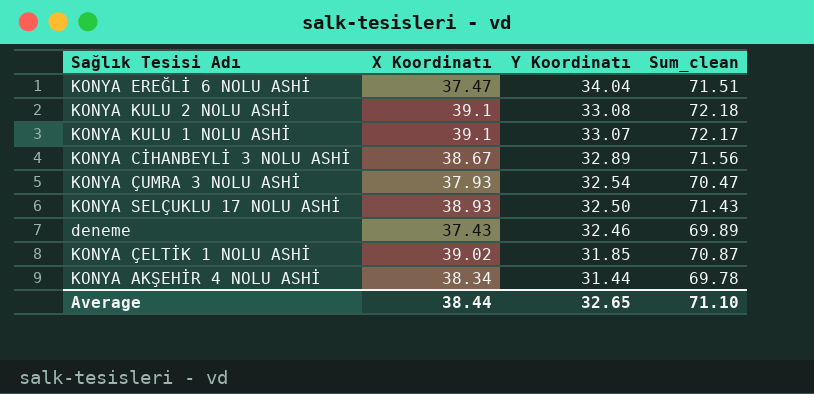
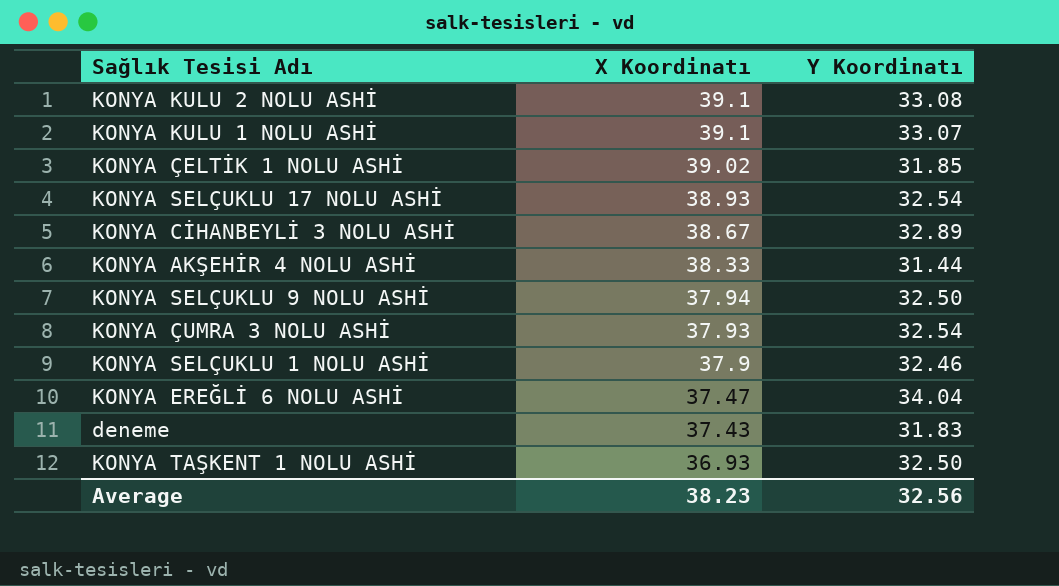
row order: Y Koordinatı descending -> X Koordinatı descending
column Sum_clean | formula: [X Koordinatı] + [Y Koordinatı] -> none
KONYA SELÇUKLU 17 NOLU ASHİ | Y Koordinatı: 32.50 -> 32.54
KONYA AKŞEHİR 4 NOLU ASHİ | X Koordinatı: 38.34 -> 38.33
row KONYA SELÇUKLU 9 NOLU ASHİ: none -> 37.94 | 32.50
row KONYA SELÇUKLU 1 NOLU ASHİ: none -> 37.9 | 32.46
deneme | Y Koordinatı: 32.46 -> 31.83
row KONYA TAŞKENT 1 NOLU ASHİ: none -> 36.93 | 32.50
Average | X Koordinatı: 38.44 -> 38.23
Average | Y Koordinatı: 32.65 -> 32.56

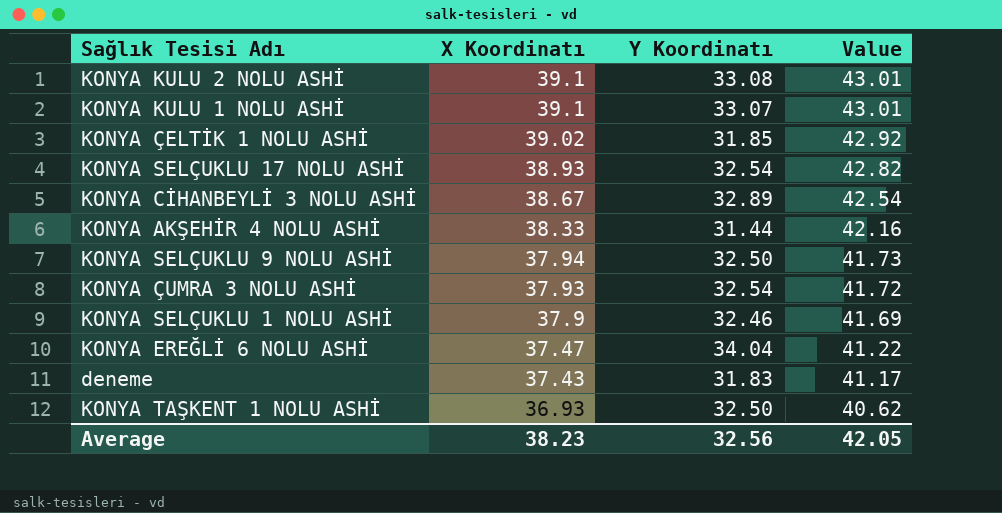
column Value | formula: none -> [X Koordinatı] * 1.1

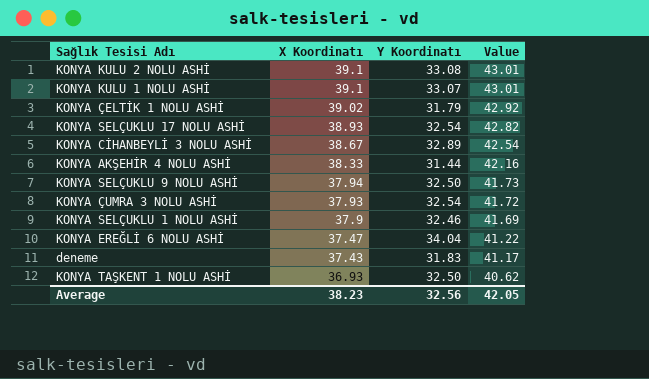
KONYA ÇELTİK 1 NOLU ASHİ | Y Koordinatı: 31.85 -> 31.79

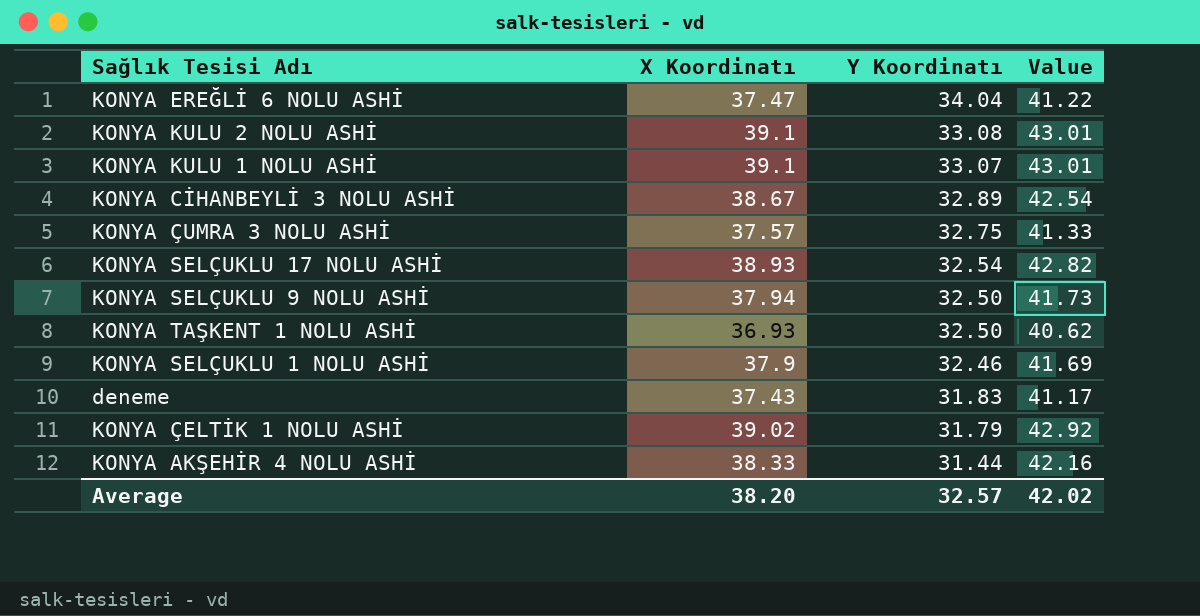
row order: X Koordinatı descending -> Y Koordinatı descending
KONYA ÇUMRA 3 NOLU ASHİ | X Koordinatı: 37.93 -> 37.57
KONYA ÇUMRA 3 NOLU ASHİ | Y Koordinatı: 32.54 -> 32.75
KONYA ÇUMRA 3 NOLU ASHİ | Value: 41.72 -> 41.33
Average | X Koordinatı: 38.23 -> 38.20
Average | Y Koordinatı: 32.56 -> 32.57
Average | Value: 42.05 -> 42.02

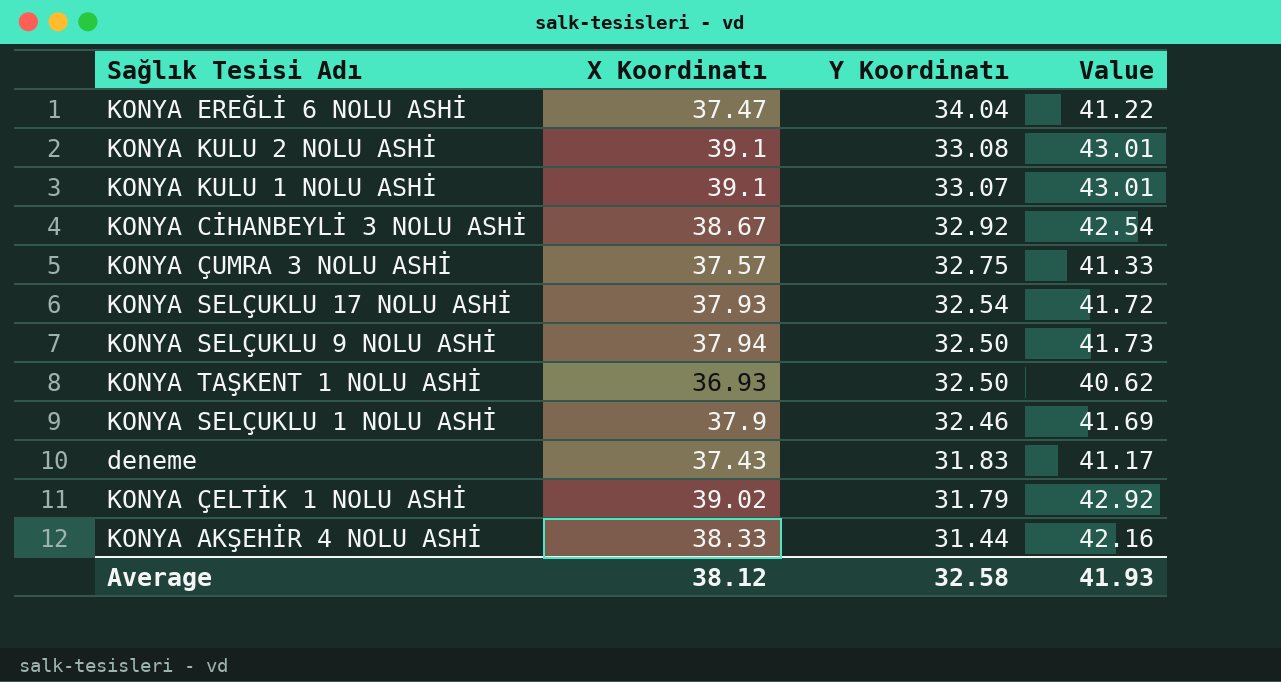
KONYA CİHANBEYLİ 3 NOLU ASHİ | Y Koordinatı: 32.89 -> 32.92
KONYA SELÇUKLU 17 NOLU ASHİ | X Koordinatı: 38.93 -> 37.93
KONYA SELÇUKLU 17 NOLU ASHİ | Value: 42.82 -> 41.72
Average | X Koordinatı: 38.20 -> 38.12
Average | Y Koordinatı: 32.57 -> 32.58
Average | Value: 42.02 -> 41.93

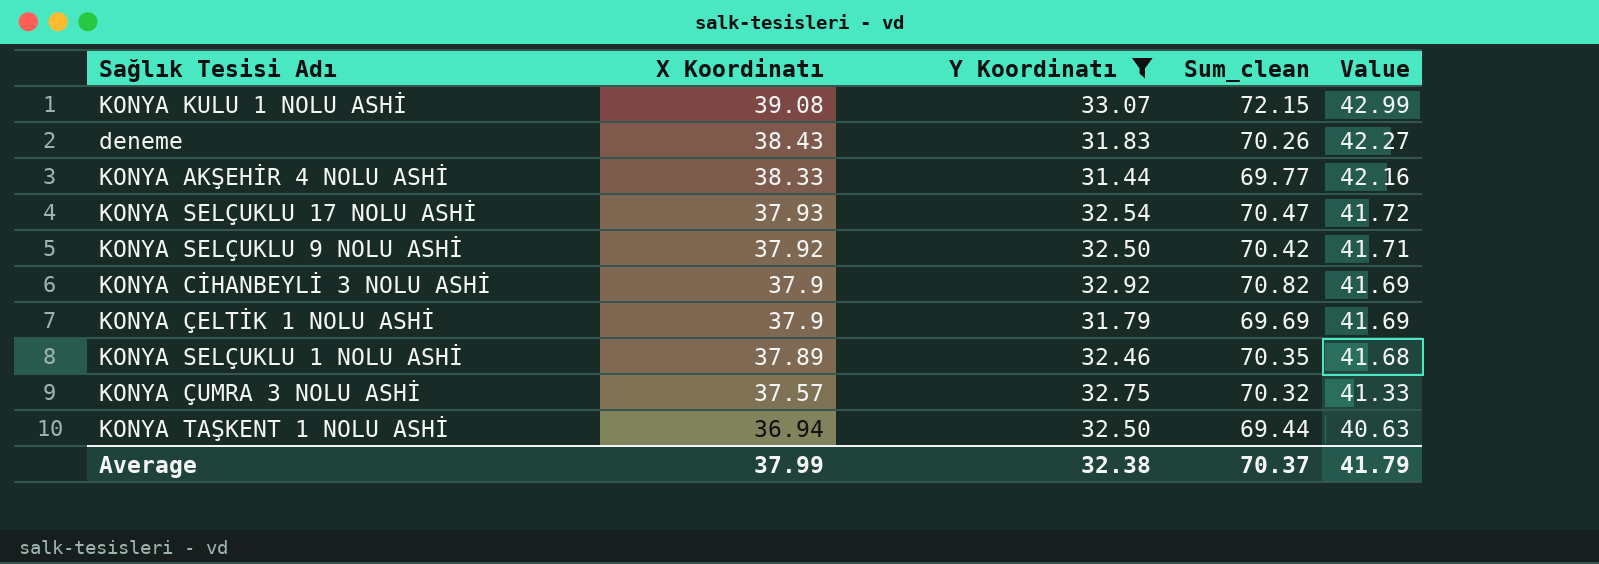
filter: none -> Y Koordinatı <= 33.07
row order: Y Koordinatı descending -> X Koordinatı descending
column Sum_clean | formula: none -> [X Koordinatı] + [Y Koordinatı]
KONYA KULU 1 NOLU ASHİ | X Koordinatı: 39.1 -> 39.08
KONYA KULU 1 NOLU ASHİ | Value: 43.01 -> 42.99
deneme | X Koordinatı: 37.43 -> 38.43
deneme | Value: 41.17 -> 42.27
KONYA SELÇUKLU 9 NOLU ASHİ | X Koordinatı: 37.94 -> 37.92
KONYA SELÇUKLU 9 NOLU ASHİ | Value: 41.73 -> 41.71
KONYA CİHANBEYLİ 3 NOLU ASHİ | X Koordinatı: 38.67 -> 37.9
KONYA CİHANBEYLİ 3 NOLU ASHİ | Value: 42.54 -> 41.69
KONYA ÇELTİK 1 NOLU ASHİ | X Koordinatı: 39.02 -> 37.9
KONYA ÇELTİK 1 NOLU ASHİ | Value: 42.92 -> 41.69
KONYA SELÇUKLU 1 NOLU ASHİ | X Koordinatı: 37.9 -> 37.89
KONYA SELÇUKLU 1 NOLU ASHİ | Value: 41.69 -> 41.68
KONYA TAŞKENT 1 NOLU ASHİ | X Koordinatı: 36.93 -> 36.94
KONYA TAŞKENT 1 NOLU ASHİ | Value: 40.62 -> 40.63
Average | X Koordinatı: 38.12 -> 37.99
Average | Y Koordinatı: 32.58 -> 32.38
Average | Value: 41.93 -> 41.79

